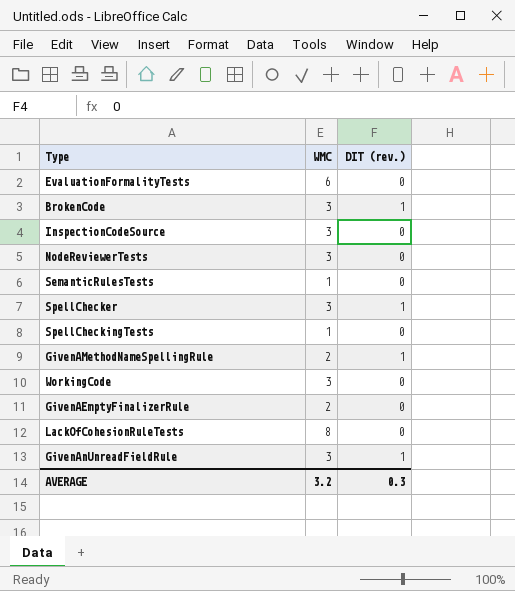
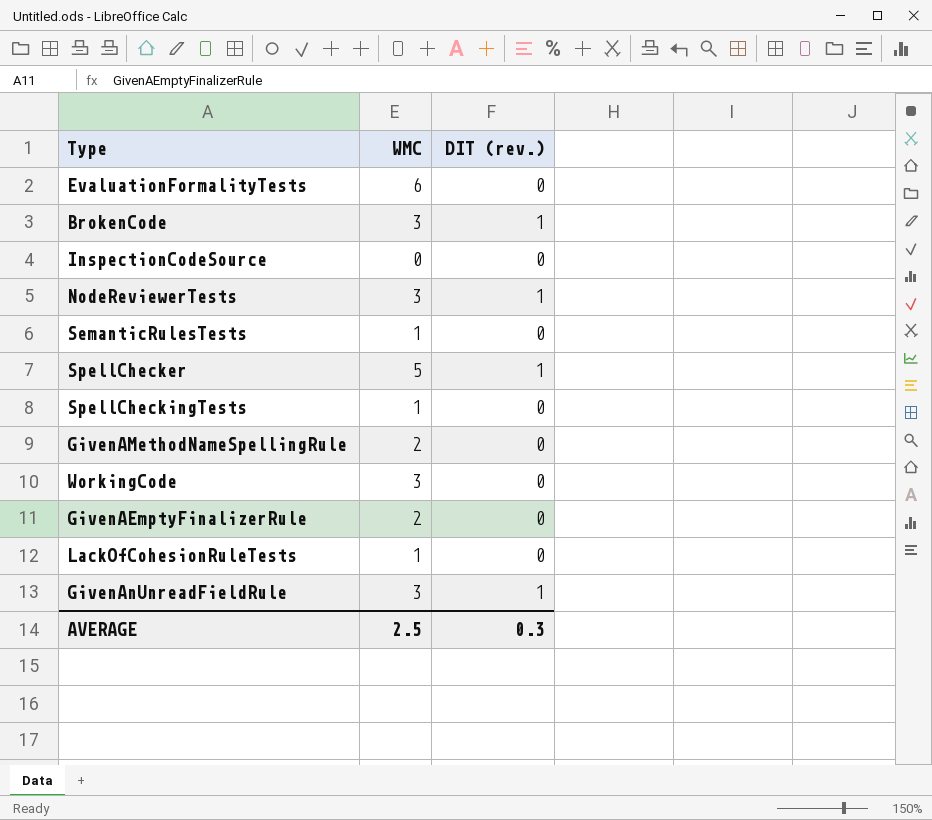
InspectionCodeSource | WMC: 3 -> 0
NodeReviewerTests | DIT (rev.): 0 -> 1
SpellChecker | WMC: 3 -> 5
GivenAMethodNameSpellingRule | DIT (rev.): 1 -> 0
LackOfCohesionRuleTests | WMC: 8 -> 1
AVERAGE | WMC: 3.2 -> 2.5

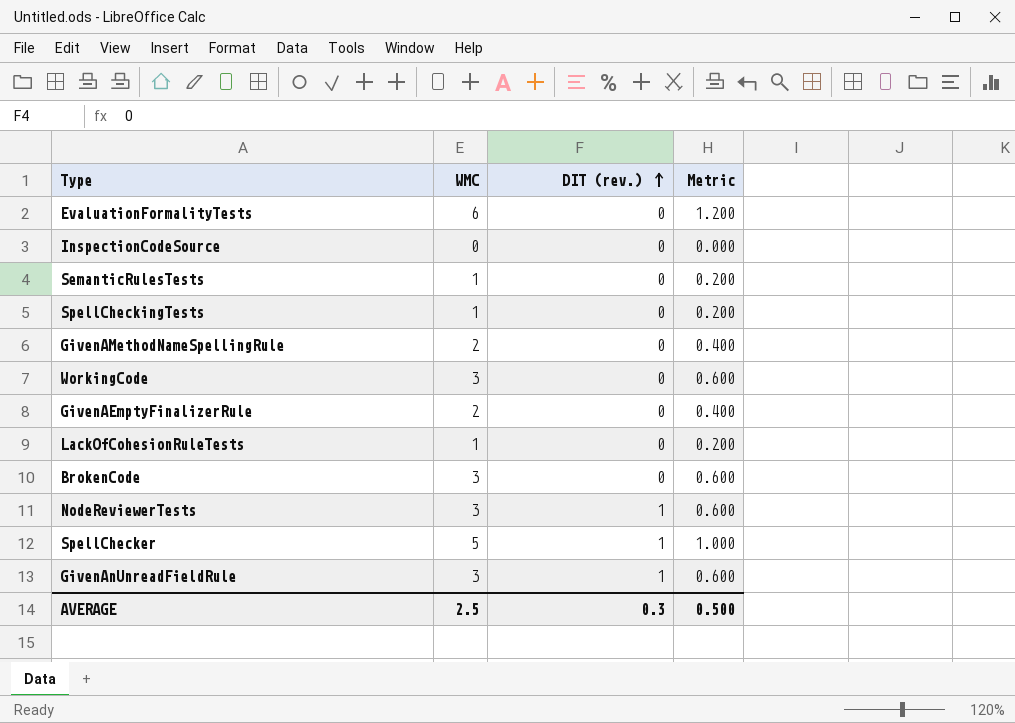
row order: none -> DIT (rev.) ascending
column Metric | formula: none -> [WMC] * 0.2
BrokenCode | DIT (rev.): 1 -> 0

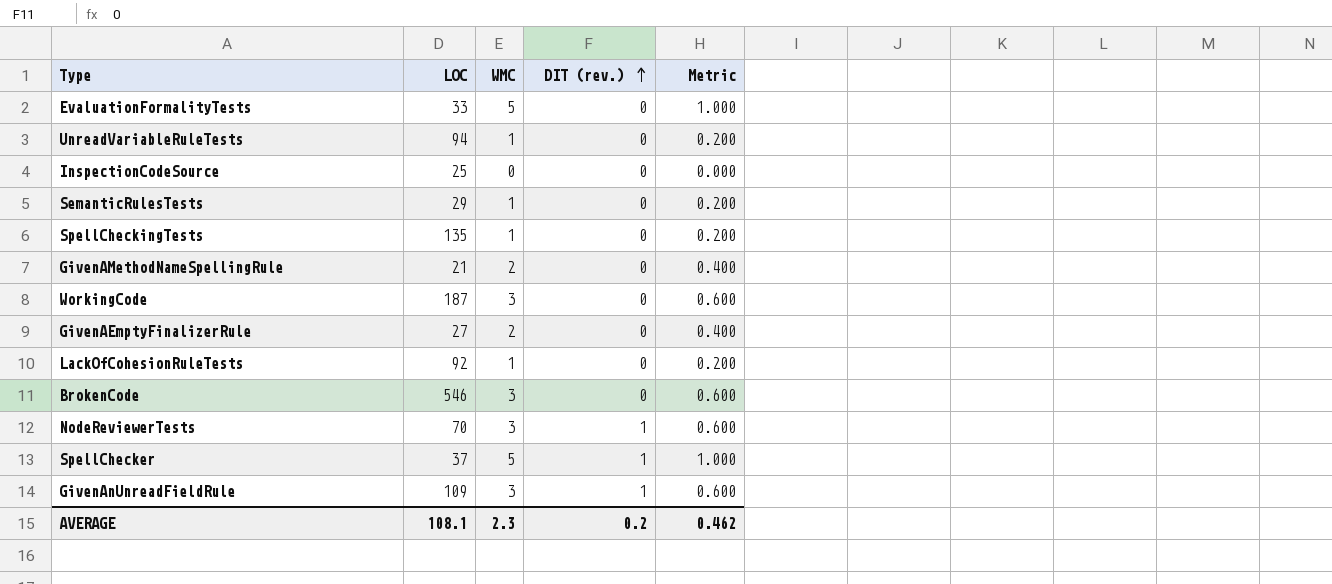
column LOC | position: none -> 2
EvaluationFormalityTests | WMC: 6 -> 5
EvaluationFormalityTests | Metric: 1.200 -> 1.000
row UnreadVariableRuleTests: none -> 94 | 1 | 0 | 0.200
AVERAGE | WMC: 2.5 -> 2.3
AVERAGE | DIT (rev.): 0.3 -> 0.2
AVERAGE | Metric: 0.500 -> 0.462

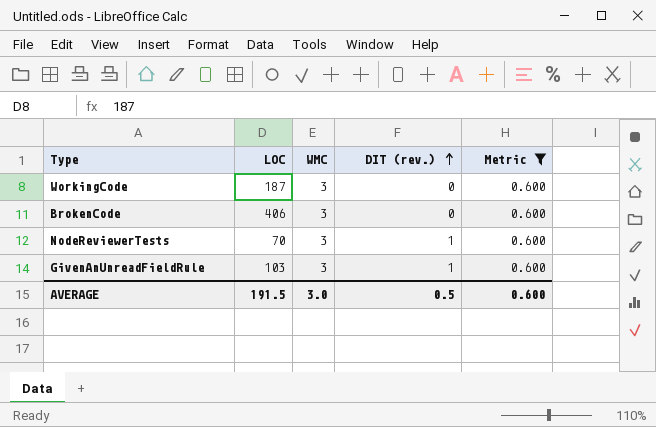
filter: none -> Metric = 0.600
BrokenCode | LOC: 546 -> 406
GivenAnUnreadFieldRule | LOC: 109 -> 103
AVERAGE | LOC: 108.1 -> 191.5
AVERAGE | WMC: 2.3 -> 3.0
AVERAGE | DIT (rev.): 0.2 -> 0.5
AVERAGE | Metric: 0.462 -> 0.600

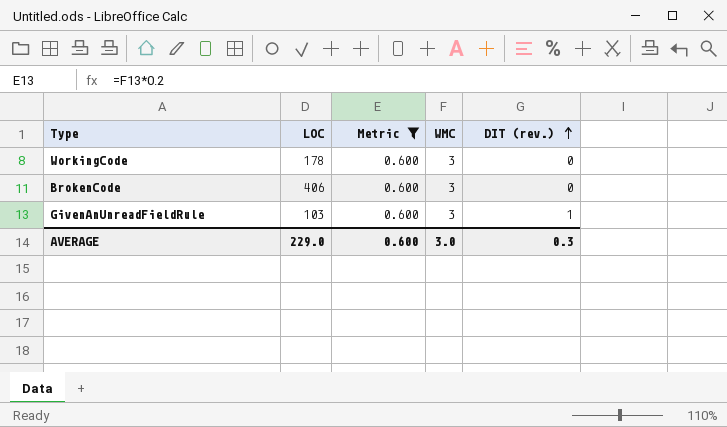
column Metric | position: 5 -> 3
row NodeReviewerTests: 70 | 3 | 1 | 0.600 -> none
WorkingCode | LOC: 187 -> 178
AVERAGE | LOC: 191.5 -> 229.0
AVERAGE | DIT (rev.): 0.5 -> 0.3

